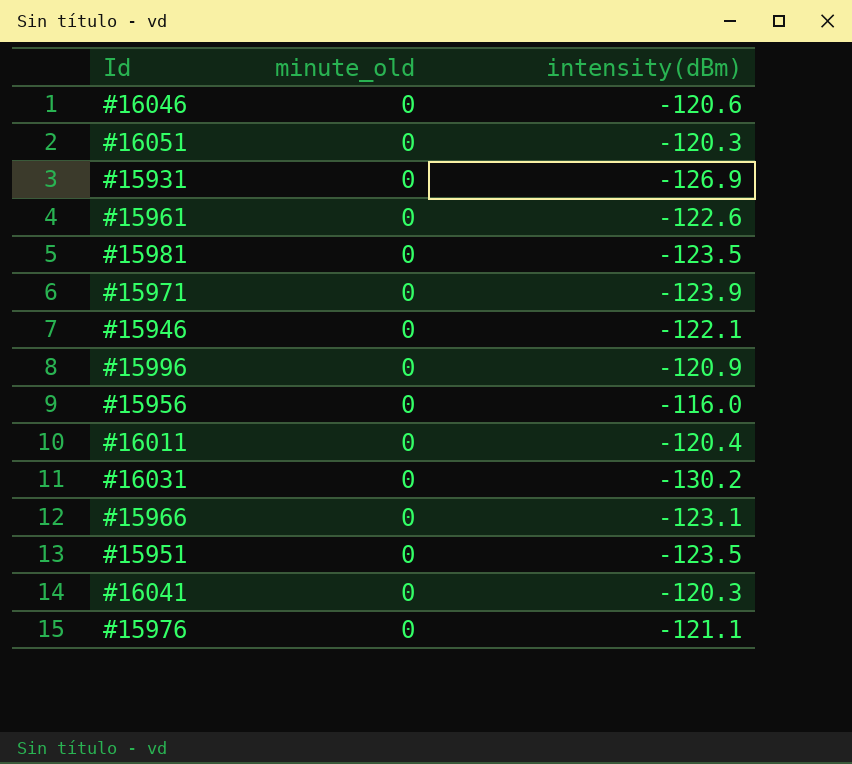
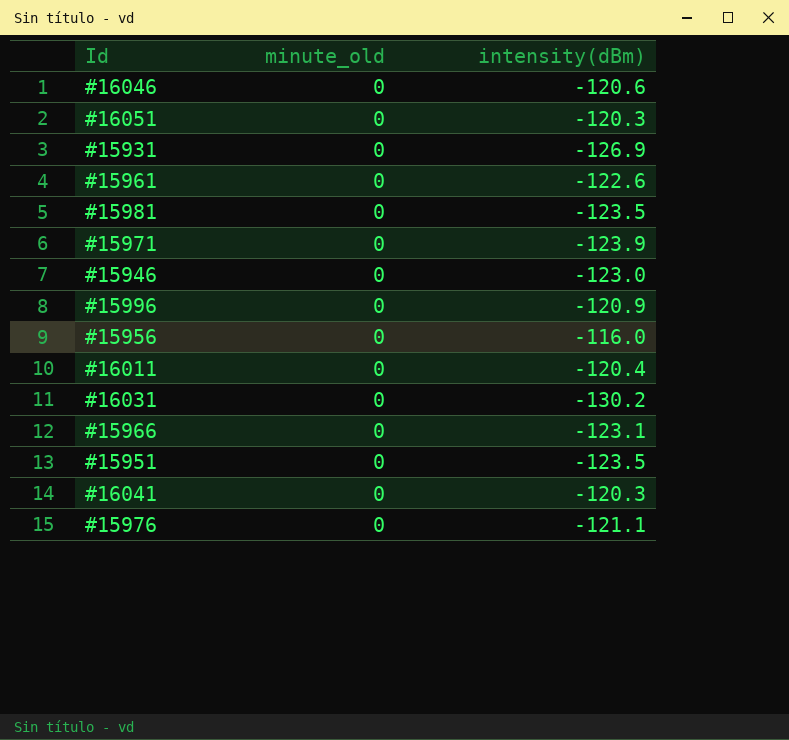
#15946 | intensity(dBm): -122.1 -> -123.0

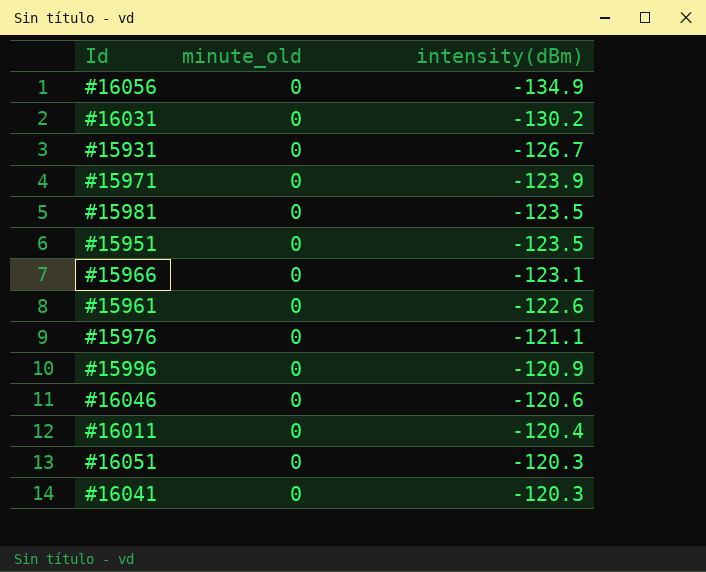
row order: none -> intensity(dBm) ascending
row #15946: 0 | -123.0 -> none
row #15956: 0 | -116.0 -> none
row #16056: none -> 0 | -134.9
#15931 | intensity(dBm): -126.9 -> -126.7

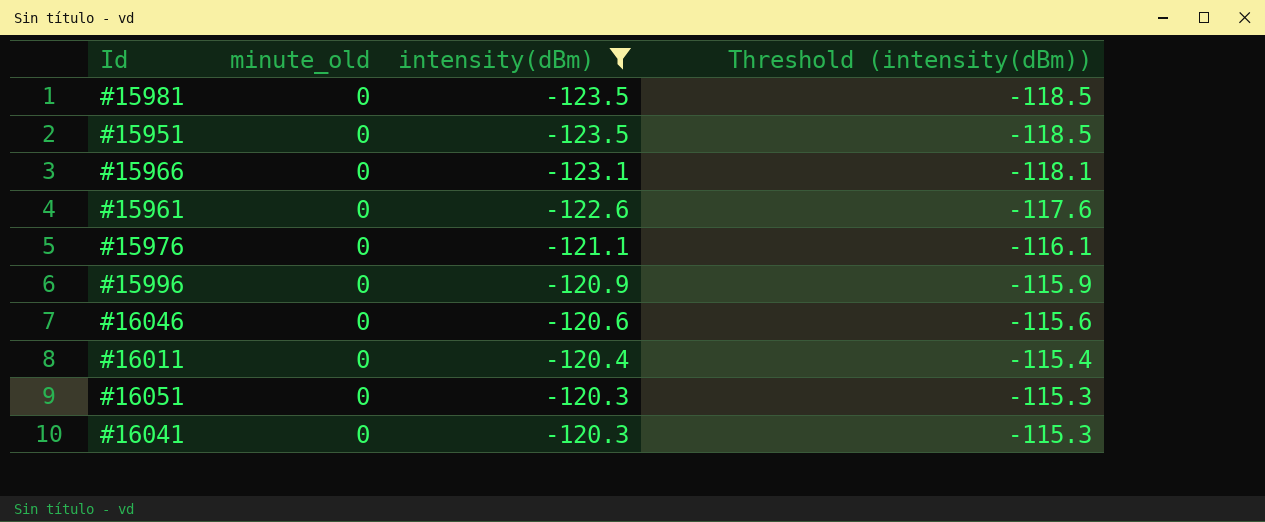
filter: none -> intensity(dBm) >= -123.5
column Threshold (intensity(dBm)) | formula: none -> [intensity(dBm)] + 5

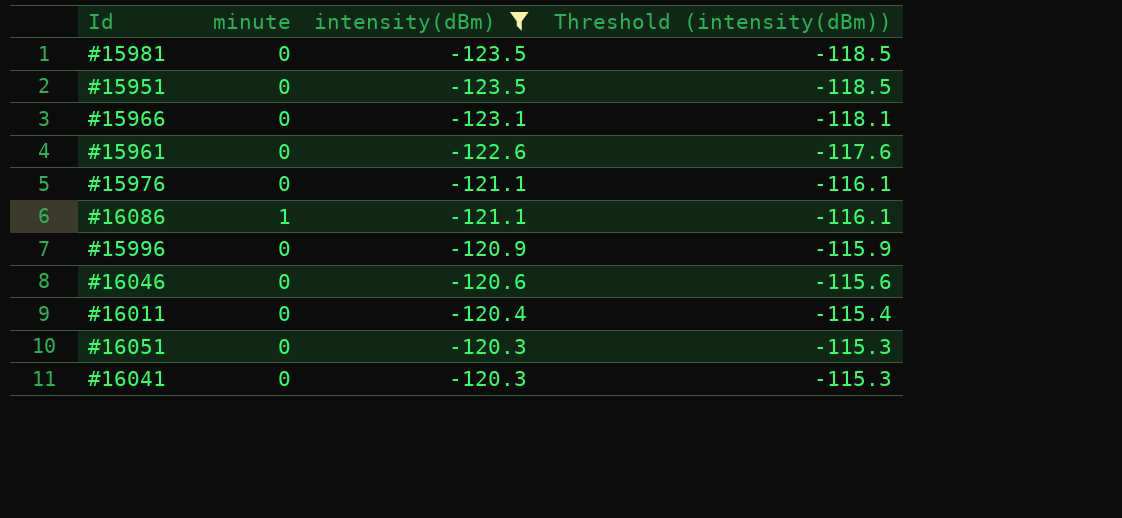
column name: minute_old -> minute
row #16086: none -> 1 | -121.1 | -116.1

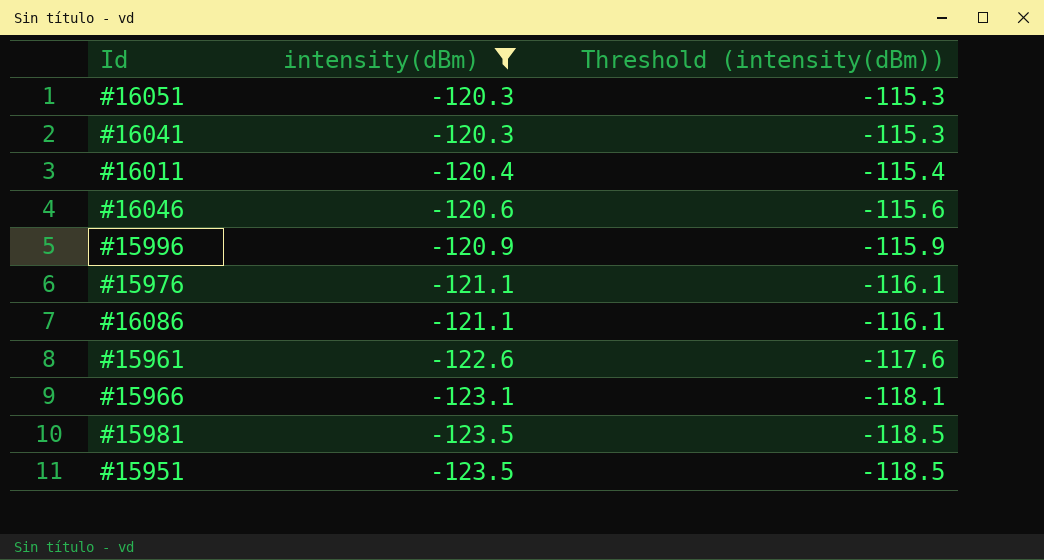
row order: intensity(dBm) ascending -> intensity(dBm) descending
column minute | position: 2 -> none

